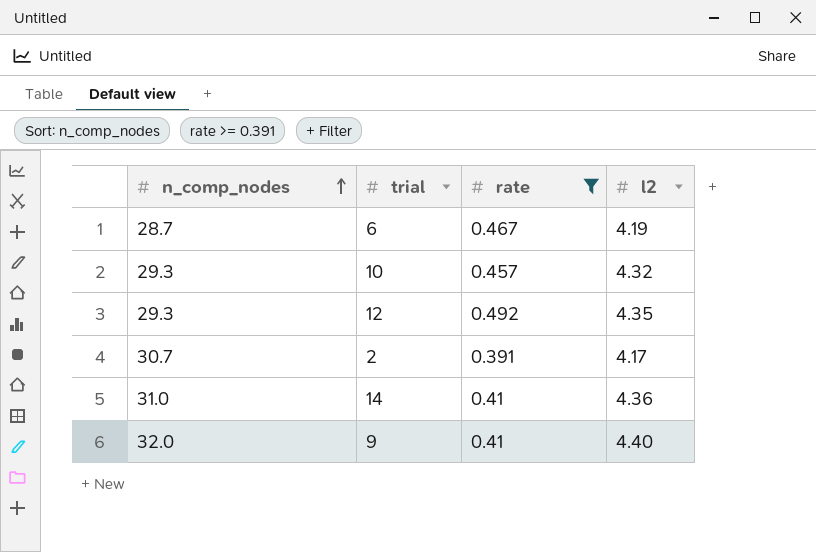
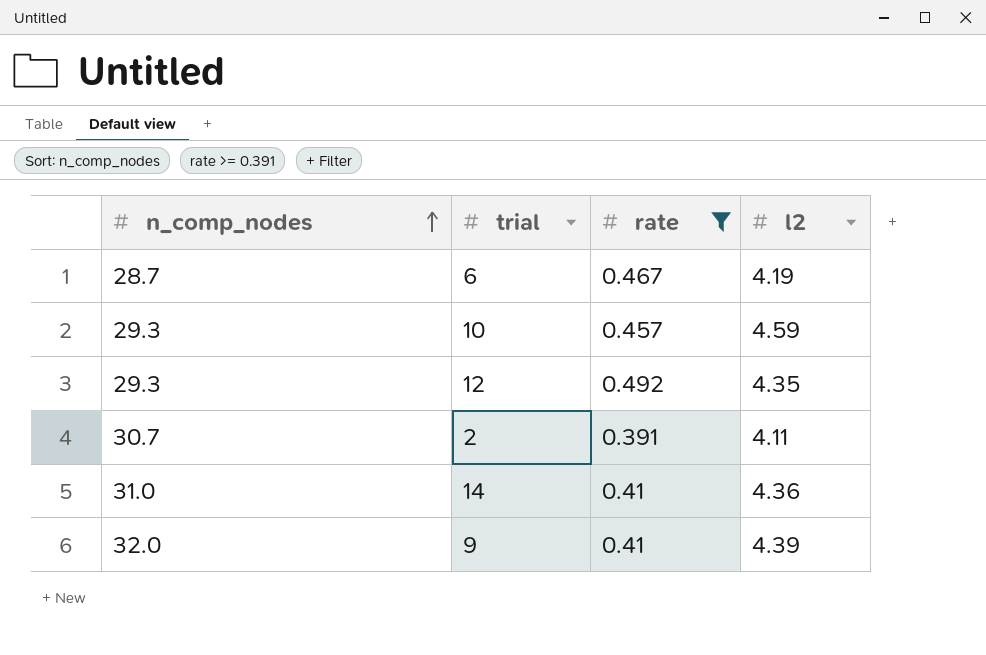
10 | l2: 4.32 -> 4.59
2 | l2: 4.17 -> 4.11
9 | l2: 4.40 -> 4.39

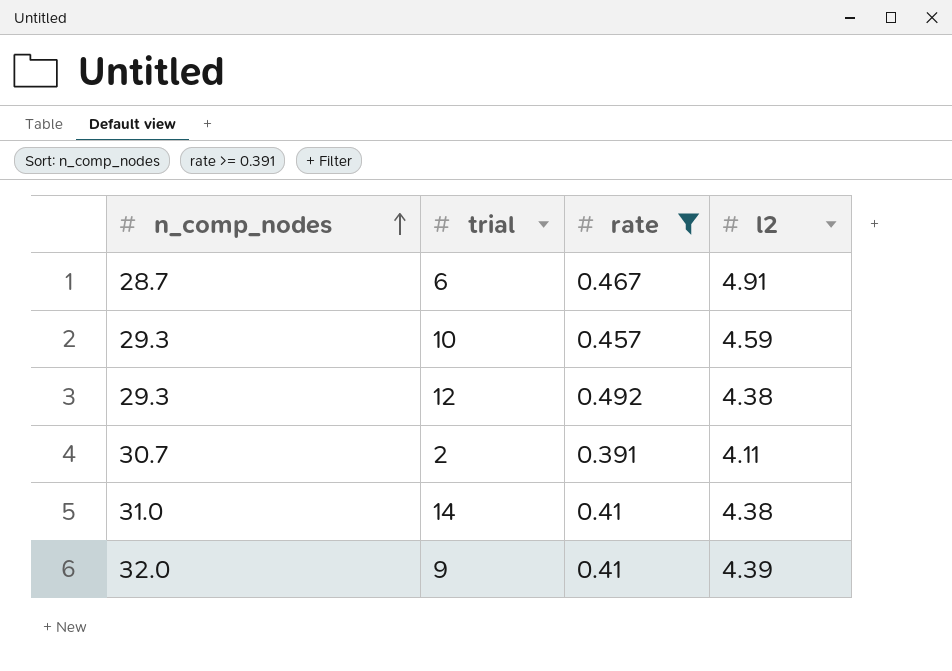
6 | l2: 4.19 -> 4.91
12 | l2: 4.35 -> 4.38
14 | l2: 4.36 -> 4.38

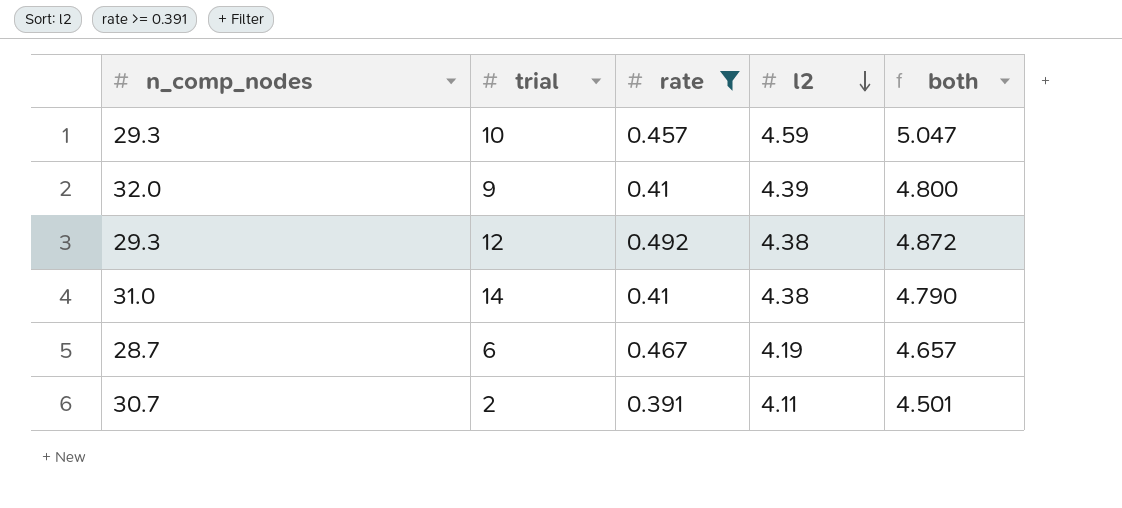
row order: n_comp_nodes ascending -> l2 descending
column both | formula: none -> [rate] + [l2]
6 | l2: 4.91 -> 4.19

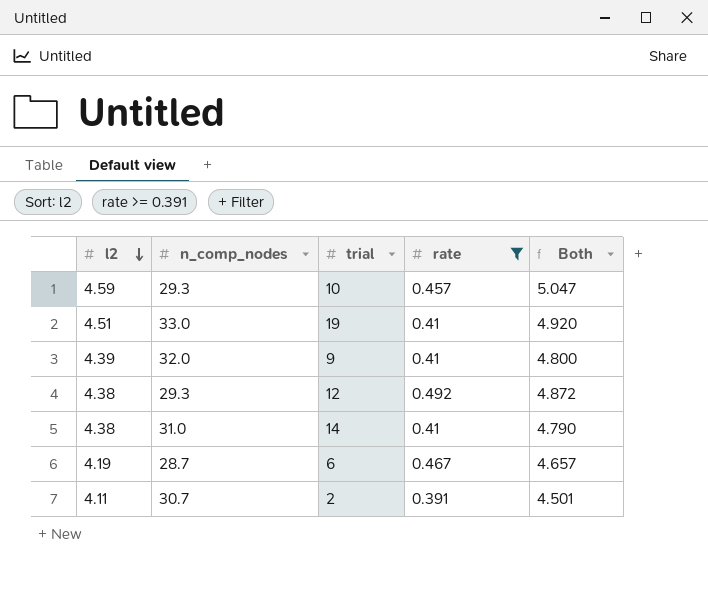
column l2 | position: 4 -> 1
column name: both -> Both
row 19: none -> 4.51 | 33.0 | 0.41 | 4.920

